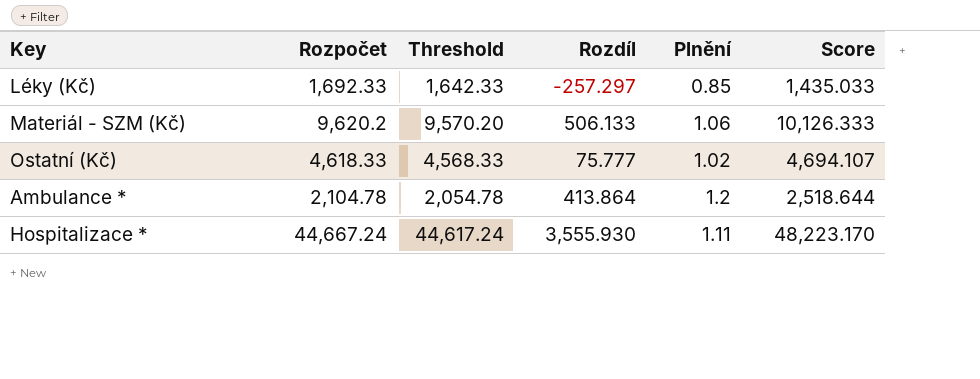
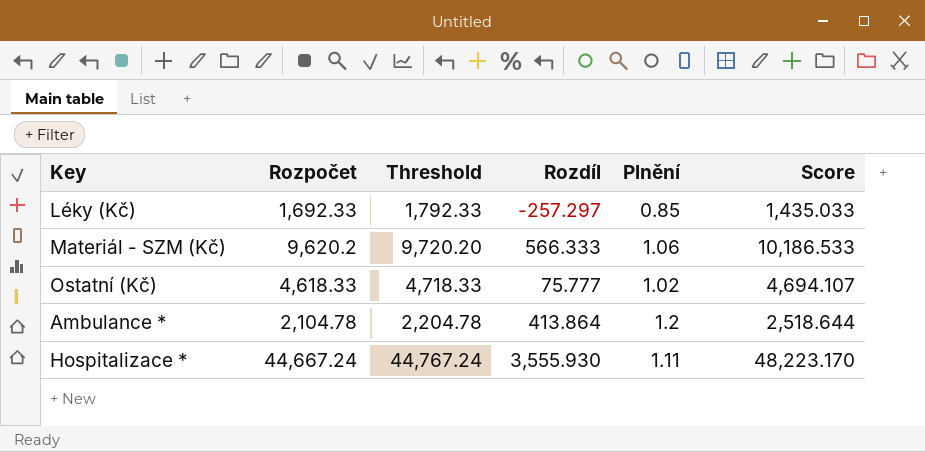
column Threshold | formula: [Rozpočet] - 50 -> [Rozpočet] + 100
Materiál - SZM (Kč) | Rozdíl: 506.133 -> 566.333
Materiál - SZM (Kč) | Score: 10,126.333 -> 10,186.533

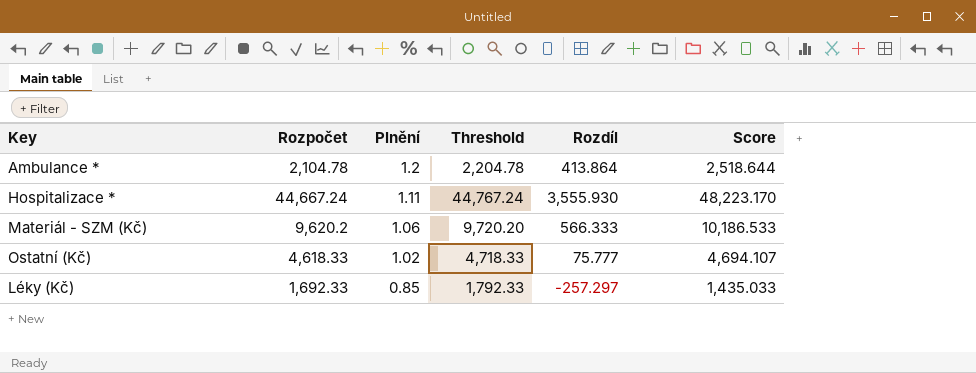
row order: none -> Plnění descending
column Plnění | position: 5 -> 3

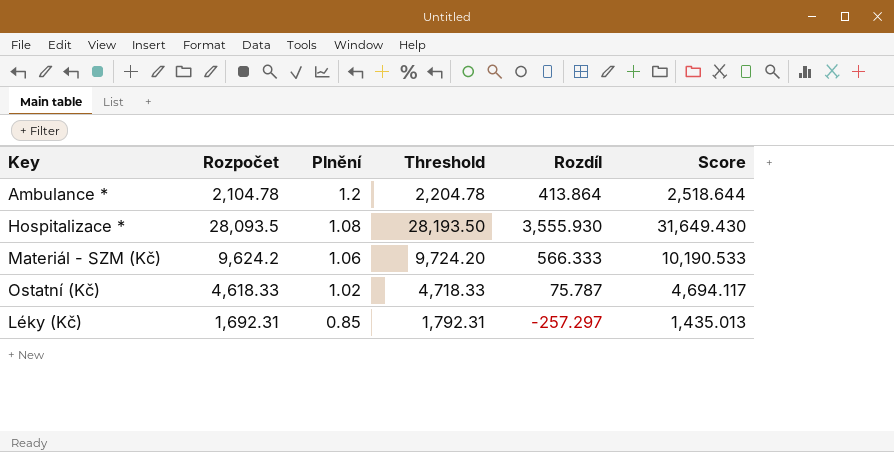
Hospitalizace * | Rozpočet: 44,667.24 -> 28,093.5
Hospitalizace * | Plnění: 1.11 -> 1.08
Hospitalizace * | Threshold: 44,767.24 -> 28,193.50
Hospitalizace * | Score: 48,223.170 -> 31,649.430
Materiál - SZM (Kč) | Rozpočet: 9,620.2 -> 9,624.2
Materiál - SZM (Kč) | Threshold: 9,720.20 -> 9,724.20
Materiál - SZM (Kč) | Score: 10,186.533 -> 10,190.533
Ostatní (Kč) | Rozdíl: 75.777 -> 75.787
Ostatní (Kč) | Score: 4,694.107 -> 4,694.117
Léky (Kč) | Rozpočet: 1,692.33 -> 1,692.31
Léky (Kč) | Threshold: 1,792.33 -> 1,792.31
Léky (Kč) | Score: 1,435.033 -> 1,435.013

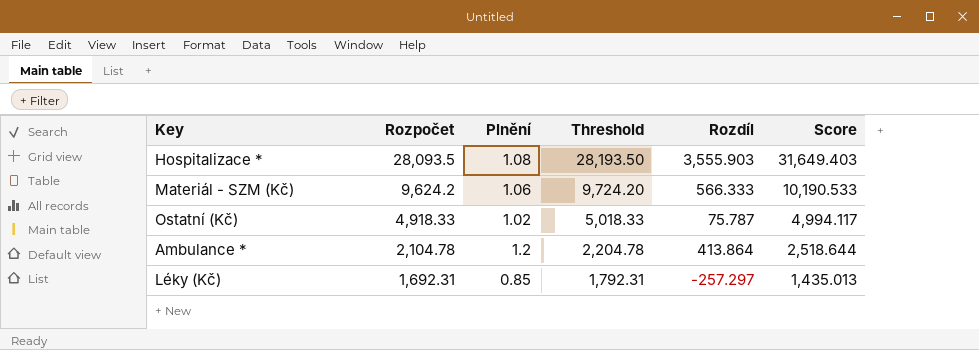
row order: Plnění descending -> Rozpočet descending
Hospitalizace * | Rozdíl: 3,555.930 -> 3,555.903
Hospitalizace * | Score: 31,649.430 -> 31,649.403
Ostatní (Kč) | Rozpočet: 4,618.33 -> 4,918.33
Ostatní (Kč) | Threshold: 4,718.33 -> 5,018.33
Ostatní (Kč) | Score: 4,694.117 -> 4,994.117

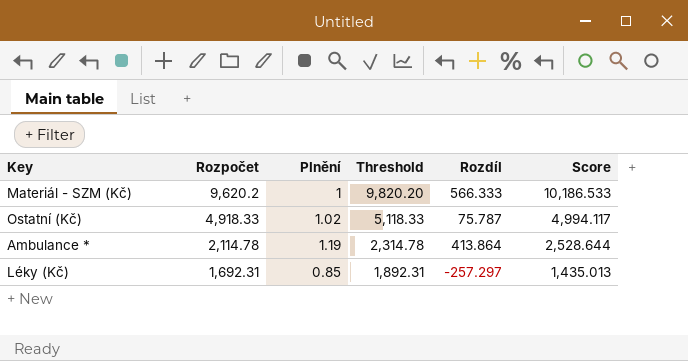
column Threshold | formula: [Rozpočet] + 100 -> [Rozpočet] + 200
row Hospitalizace *: 28,093.5 | 1.08 | 28,193.50 | 3,555.903 | 31,649.403 -> none
Materiál - SZM (Kč) | Rozpočet: 9,624.2 -> 9,620.2
Materiál - SZM (Kč) | Plnění: 1.06 -> 1
Materiál - SZM (Kč) | Score: 10,190.533 -> 10,186.533
Ambulance * | Rozpočet: 2,104.78 -> 2,114.78
Ambulance * | Plnění: 1.2 -> 1.19
Ambulance * | Score: 2,518.644 -> 2,528.644

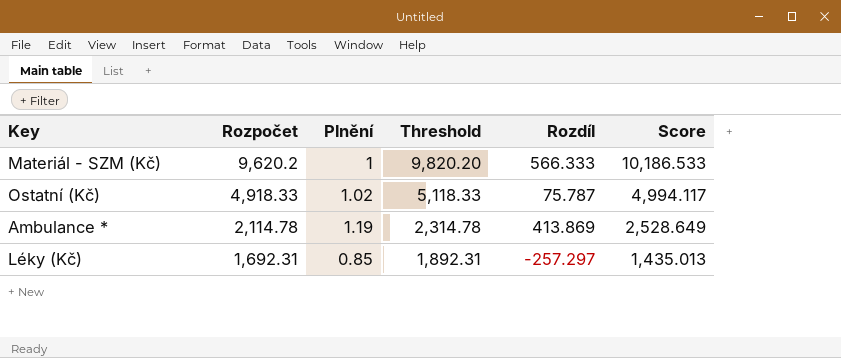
Ambulance * | Rozdíl: 413.864 -> 413.869
Ambulance * | Score: 2,528.644 -> 2,528.649

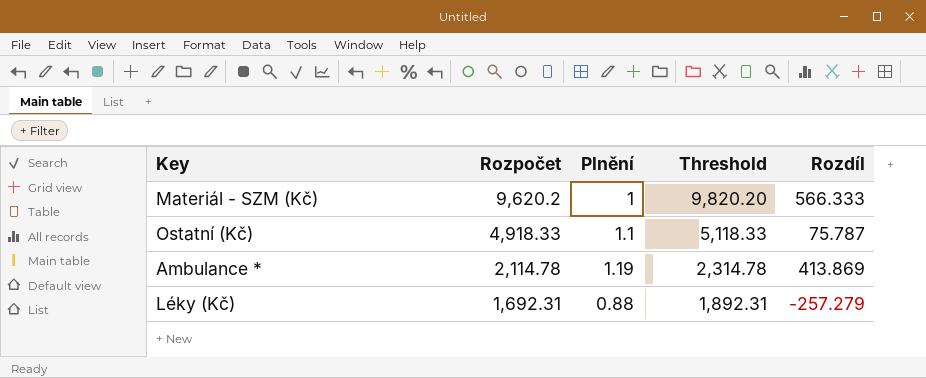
column Score | formula: [Rozpočet] + [Rozdíl] -> none
Ostatní (Kč) | Plnění: 1.02 -> 1.1
Léky (Kč) | Plnění: 0.85 -> 0.88
Léky (Kč) | Rozdíl: -257.297 -> -257.279

